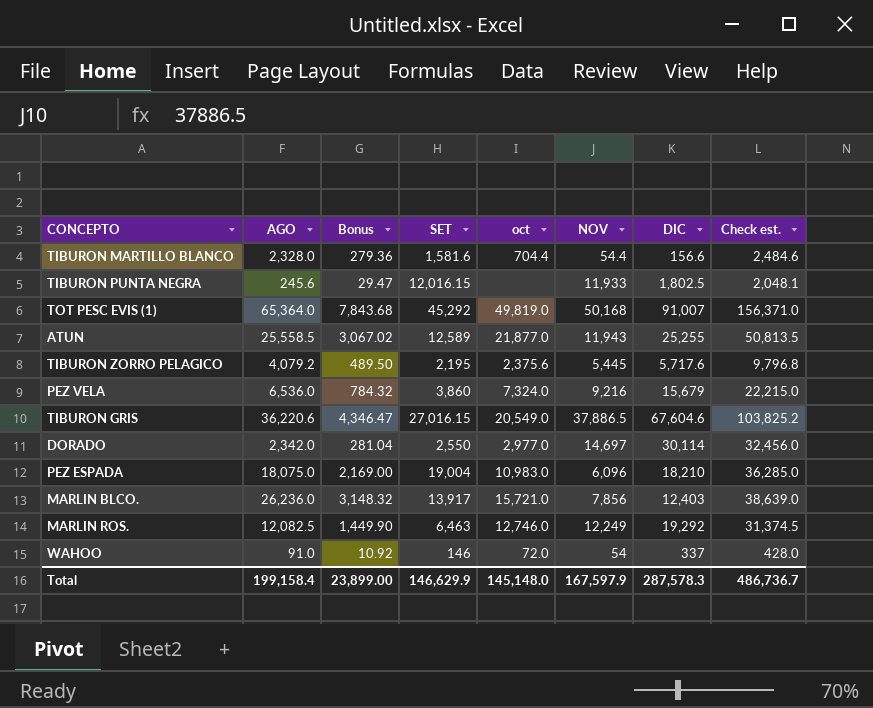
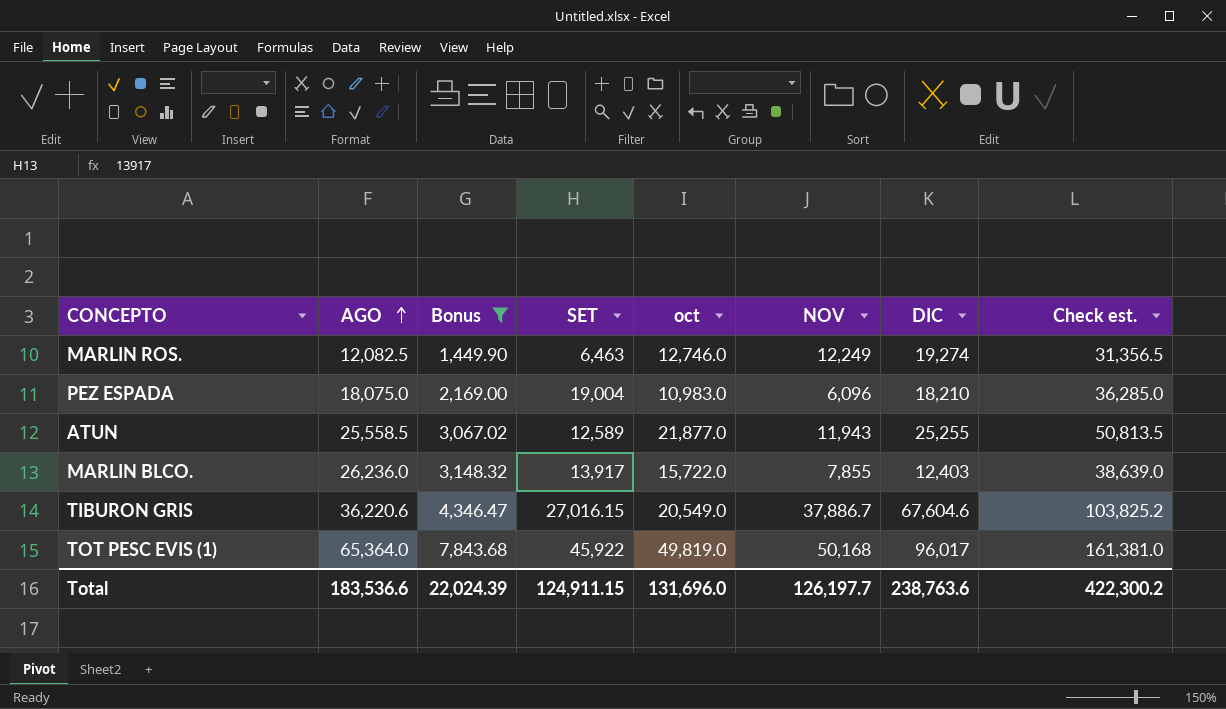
filter: none -> Bonus >= 1,449.90
row order: none -> AGO ascending
MARLIN ROS. | DIC: 19,292 -> 19,274
MARLIN ROS. | Check est.: 31,374.5 -> 31,356.5
MARLIN BLCO. | oct: 15,721.0 -> 15,722.0
MARLIN BLCO. | NOV: 7,856 -> 7,855
TIBURON GRIS | NOV: 37,886.5 -> 37,886.7
TOT PESC EVIS (1) | SET: 45,292 -> 45,922
TOT PESC EVIS (1) | DIC: 91,007 -> 96,017
TOT PESC EVIS (1) | Check est.: 156,371.0 -> 161,381.0
Total | AGO: 199,158.4 -> 183,536.6
Total | Bonus: 23,899.00 -> 22,024.39
Total | SET: 146,629.9 -> 124,911.15
Total | oct: 145,148.0 -> 131,696.0
Total | NOV: 167,597.9 -> 126,197.7
Total | DIC: 287,578.3 -> 238,763.6
Total | Check est.: 486,736.7 -> 422,300.2

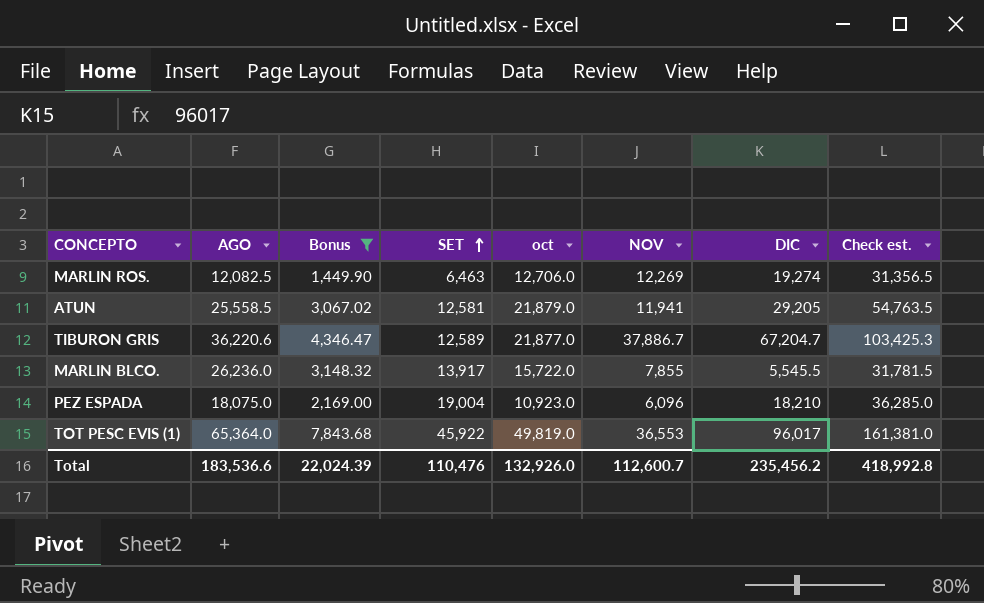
row order: AGO ascending -> SET ascending
MARLIN ROS. | oct: 12,746.0 -> 12,706.0
MARLIN ROS. | NOV: 12,249 -> 12,269
ATUN | SET: 12,589 -> 12,581
ATUN | oct: 21,877.0 -> 21,879.0
ATUN | NOV: 11,943 -> 11,941
ATUN | DIC: 25,255 -> 29,205
ATUN | Check est.: 50,813.5 -> 54,763.5
TIBURON GRIS | SET: 27,016.15 -> 12,589
TIBURON GRIS | oct: 20,549.0 -> 21,877.0
TIBURON GRIS | DIC: 67,604.6 -> 67,204.7
TIBURON GRIS | Check est.: 103,825.2 -> 103,425.3
MARLIN BLCO. | DIC: 12,403 -> 5,545.5
MARLIN BLCO. | Check est.: 38,639.0 -> 31,781.5
PEZ ESPADA | oct: 10,983.0 -> 10,923.0
TOT PESC EVIS (1) | NOV: 50,168 -> 36,553
Total | SET: 124,911.15 -> 110,476
Total | oct: 131,696.0 -> 132,926.0
Total | NOV: 126,197.7 -> 112,600.7
Total | DIC: 238,763.6 -> 235,456.2
Total | Check est.: 422,300.2 -> 418,992.8

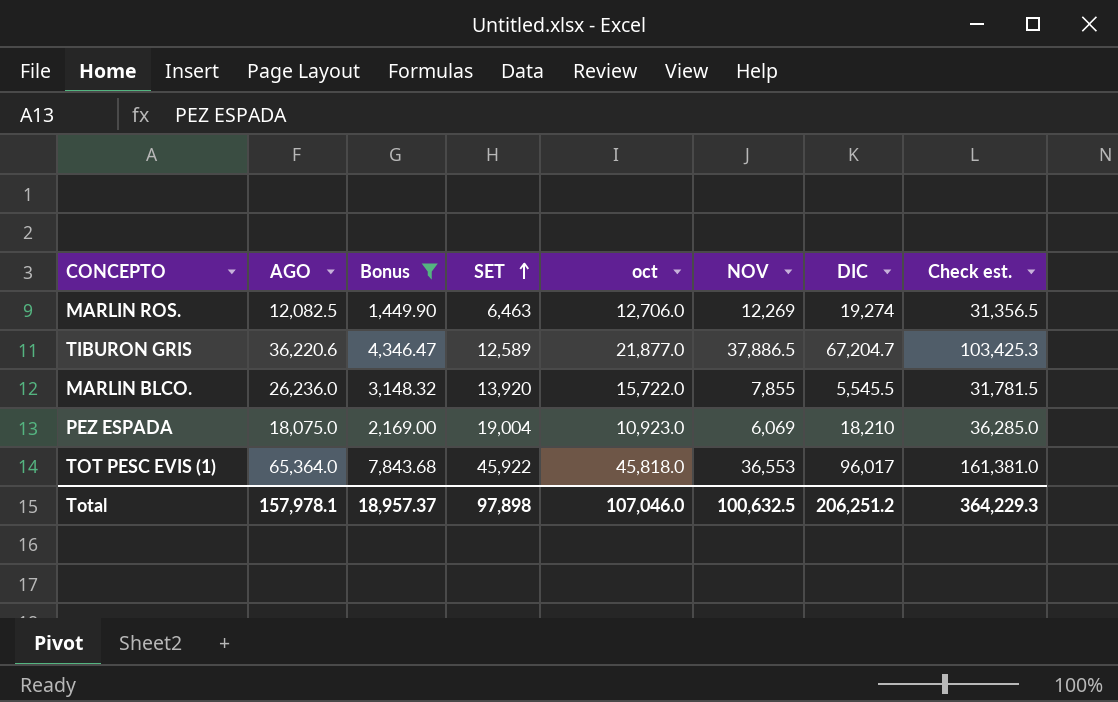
row ATUN: 25,558.5 | 3,067.02 | 12,581 | 21,879.0 | 11,941 | 29,205 | 54,763.5 -> none
TIBURON GRIS | NOV: 37,886.7 -> 37,886.5
MARLIN BLCO. | SET: 13,917 -> 13,920
PEZ ESPADA | NOV: 6,096 -> 6,069
TOT PESC EVIS (1) | oct: 49,819.0 -> 45,818.0
Total | AGO: 183,536.6 -> 157,978.1
Total | Bonus: 22,024.39 -> 18,957.37
Total | SET: 110,476 -> 97,898
Total | oct: 132,926.0 -> 107,046.0
Total | NOV: 112,600.7 -> 100,632.5
Total | DIC: 235,456.2 -> 206,251.2
Total | Check est.: 418,992.8 -> 364,229.3

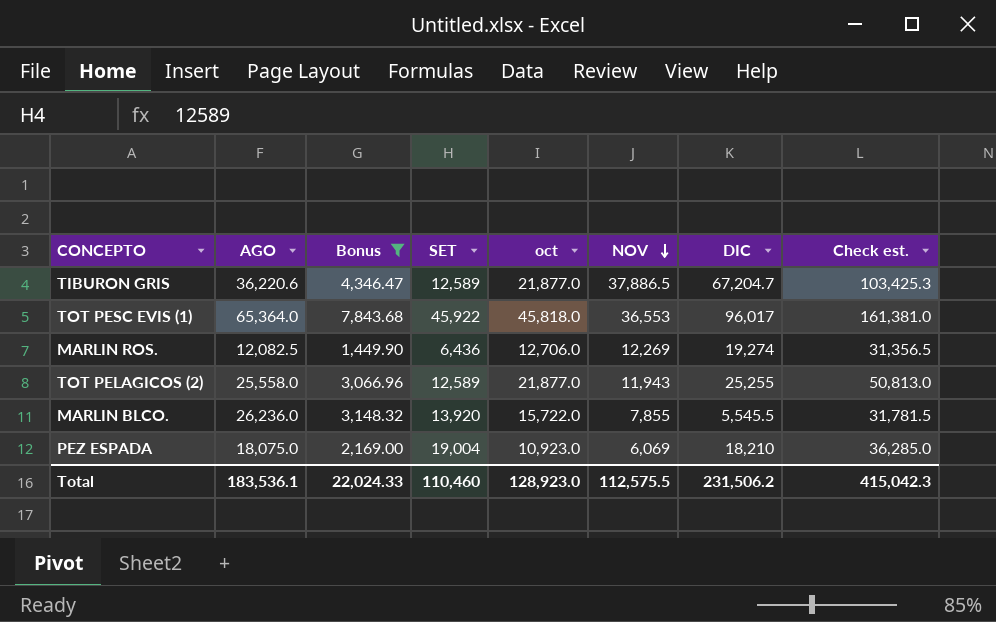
row order: SET ascending -> NOV descending
MARLIN ROS. | SET: 6,463 -> 6,436
row TOT PELAGICOS (2): none -> 25,558.0 | 3,066.96 | 12,589 | 21,877.0 | 11,943 | 25,255 | 50,813.0
Total | AGO: 157,978.1 -> 183,536.1
Total | Bonus: 18,957.37 -> 22,024.33
Total | SET: 97,898 -> 110,460
Total | oct: 107,046.0 -> 128,923.0
Total | NOV: 100,632.5 -> 112,575.5
Total | DIC: 206,251.2 -> 231,506.2
Total | Check est.: 364,229.3 -> 415,042.3

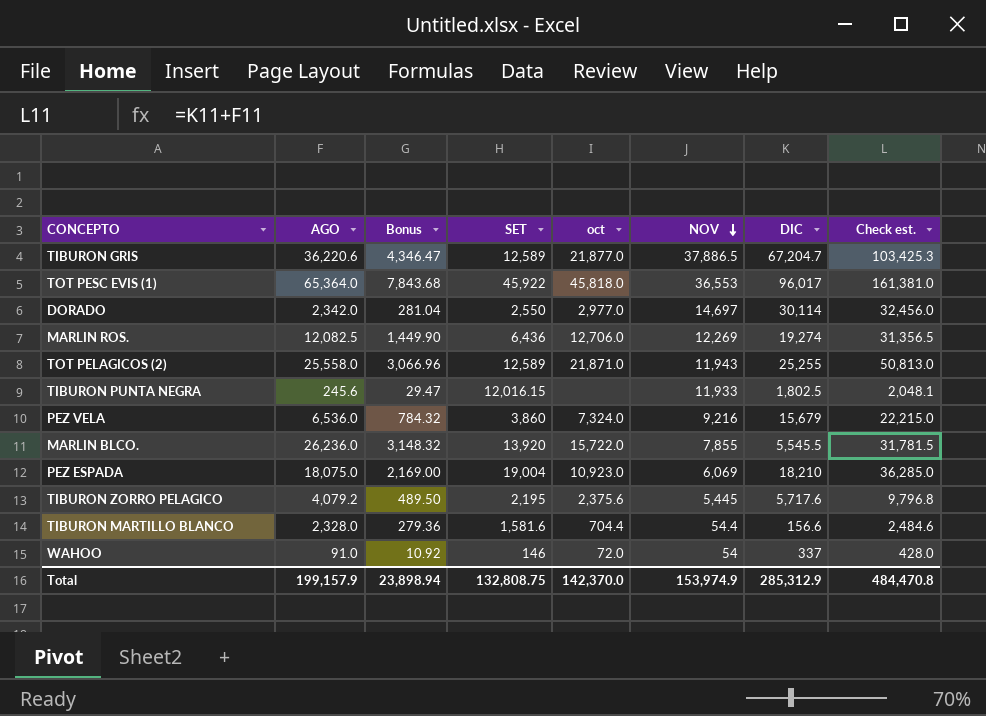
filter: Bonus >= 1,449.90 -> none
TOT PELAGICOS (2) | oct: 21,877.0 -> 21,871.0
Total | AGO: 183,536.1 -> 199,157.9
Total | Bonus: 22,024.33 -> 23,898.94
Total | SET: 110,460 -> 132,808.75
Total | oct: 128,923.0 -> 142,370.0
Total | NOV: 112,575.5 -> 153,974.9
Total | DIC: 231,506.2 -> 285,312.9
Total | Check est.: 415,042.3 -> 484,470.8

